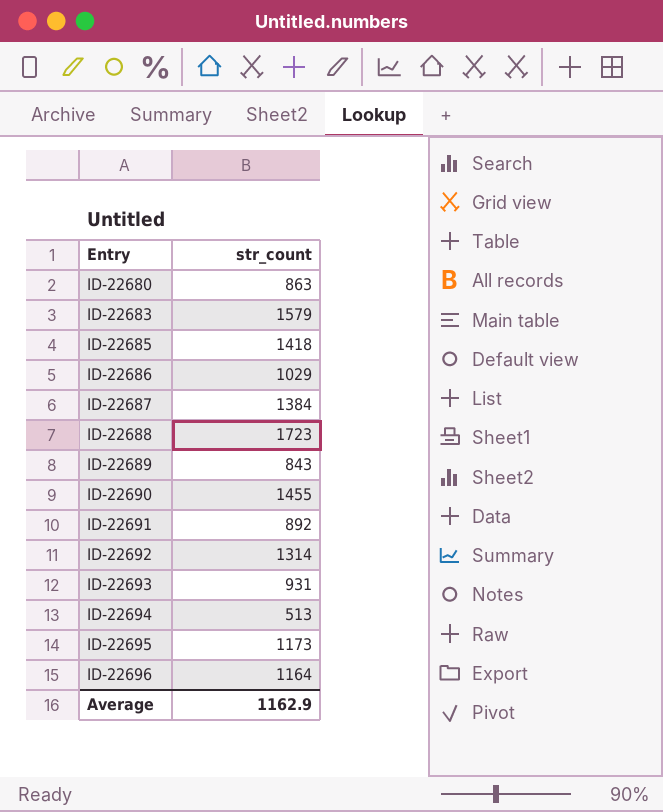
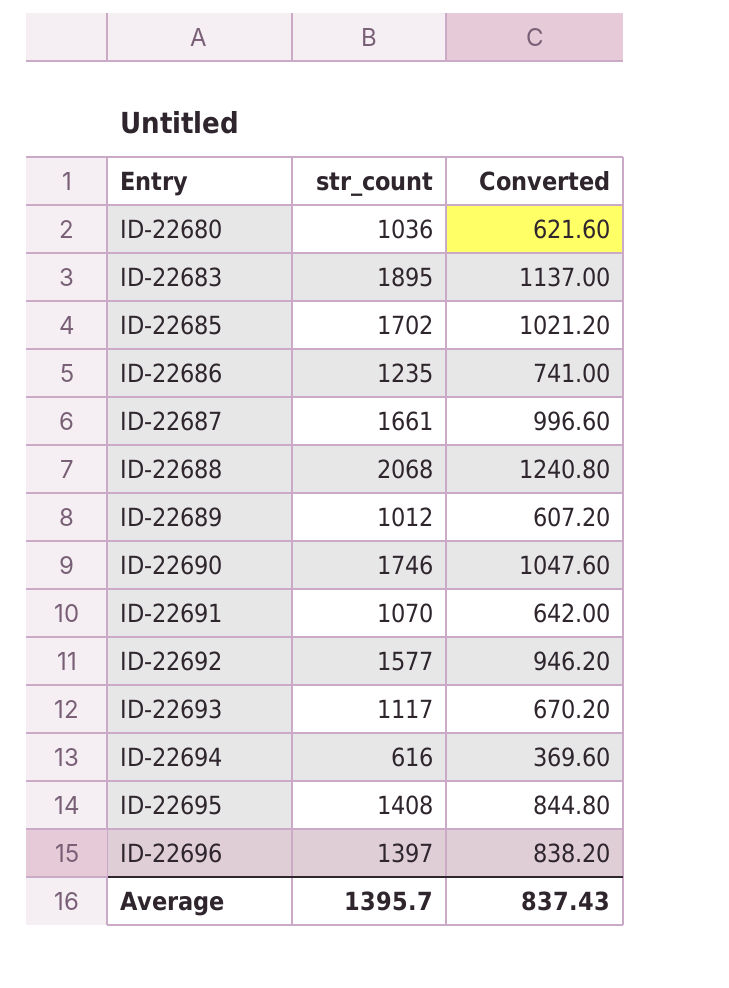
column Converted | formula: none -> [str_count] * 0.6
ID-22680 | str_count: 863 -> 1036
ID-22683 | str_count: 1579 -> 1895
ID-22685 | str_count: 1418 -> 1702
ID-22686 | str_count: 1029 -> 1235
ID-22687 | str_count: 1384 -> 1661
ID-22688 | str_count: 1723 -> 2068
ID-22689 | str_count: 843 -> 1012
ID-22690 | str_count: 1455 -> 1746
ID-22691 | str_count: 892 -> 1070
ID-22692 | str_count: 1314 -> 1577
ID-22693 | str_count: 931 -> 1117
ID-22694 | str_count: 513 -> 616
ID-22695 | str_count: 1173 -> 1408
ID-22696 | str_count: 1164 -> 1397
Average | str_count: 1162.9 -> 1395.7

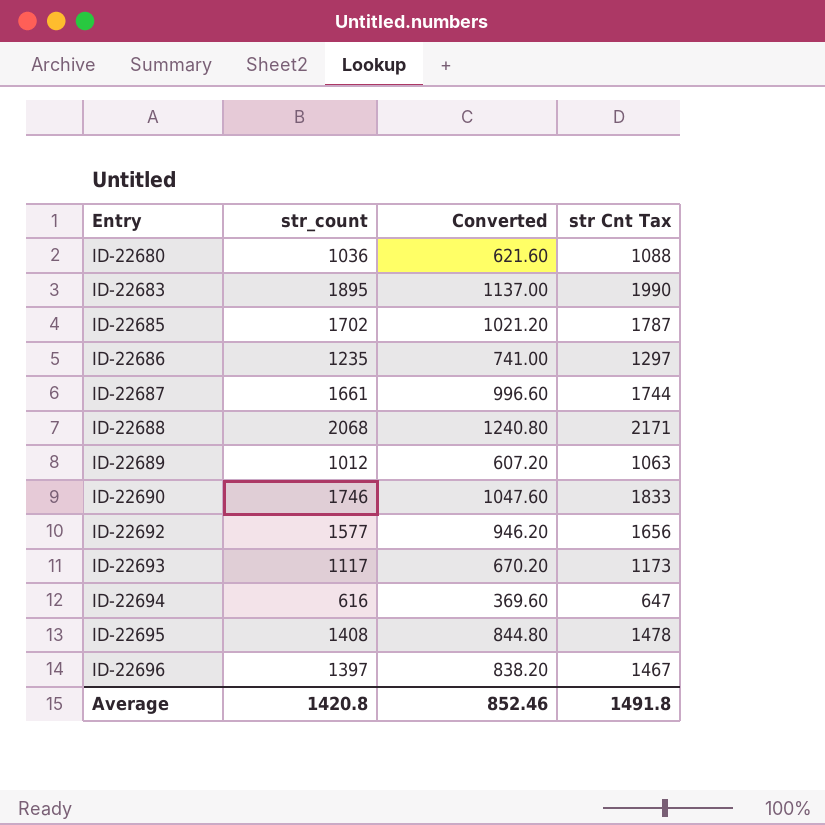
column str Cnt Tax | formula: none -> [str_count] * 1.05
row ID-22691: 1070 | 642.00 -> none
Average | str_count: 1395.7 -> 1420.8
Average | Converted: 837.43 -> 852.46

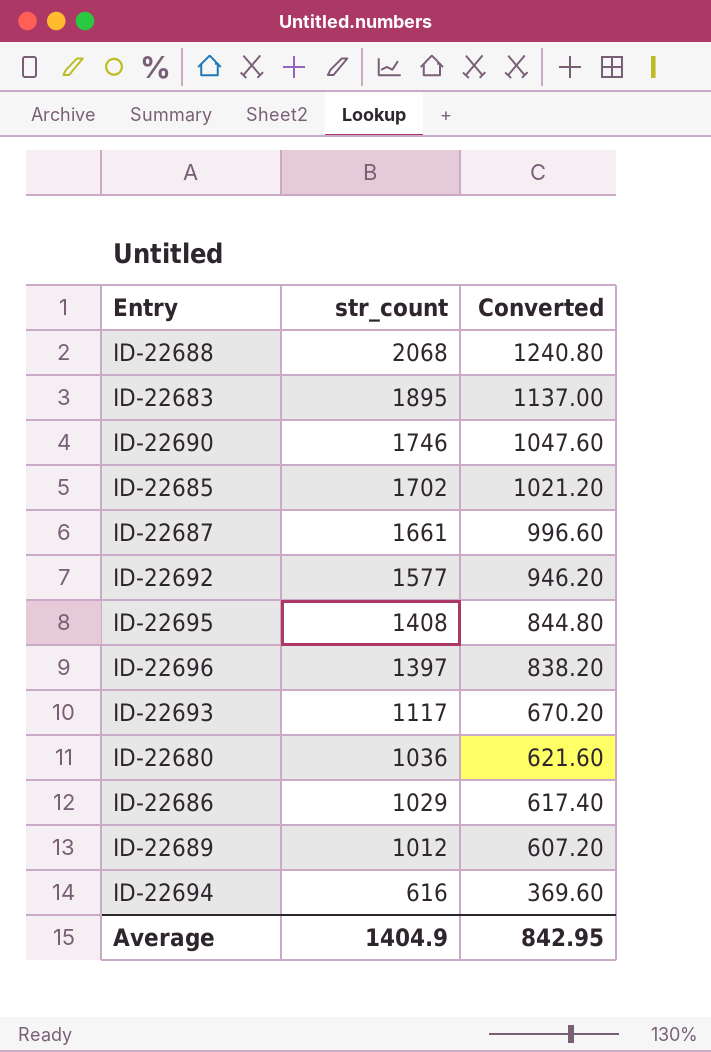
row order: Entry ascending -> str_count descending
column str Cnt Tax | formula: [str_count] * 1.05 -> none
ID-22686 | str_count: 1235 -> 1029
ID-22686 | Converted: 741.00 -> 617.40
Average | str_count: 1420.8 -> 1404.9
Average | Converted: 852.46 -> 842.95

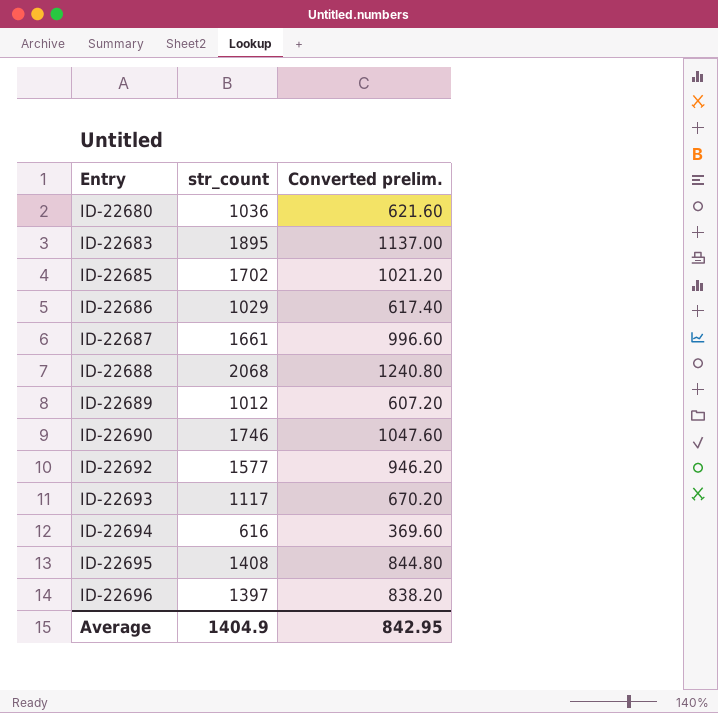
row order: str_count descending -> Entry ascending
column name: Converted -> Converted prelim.

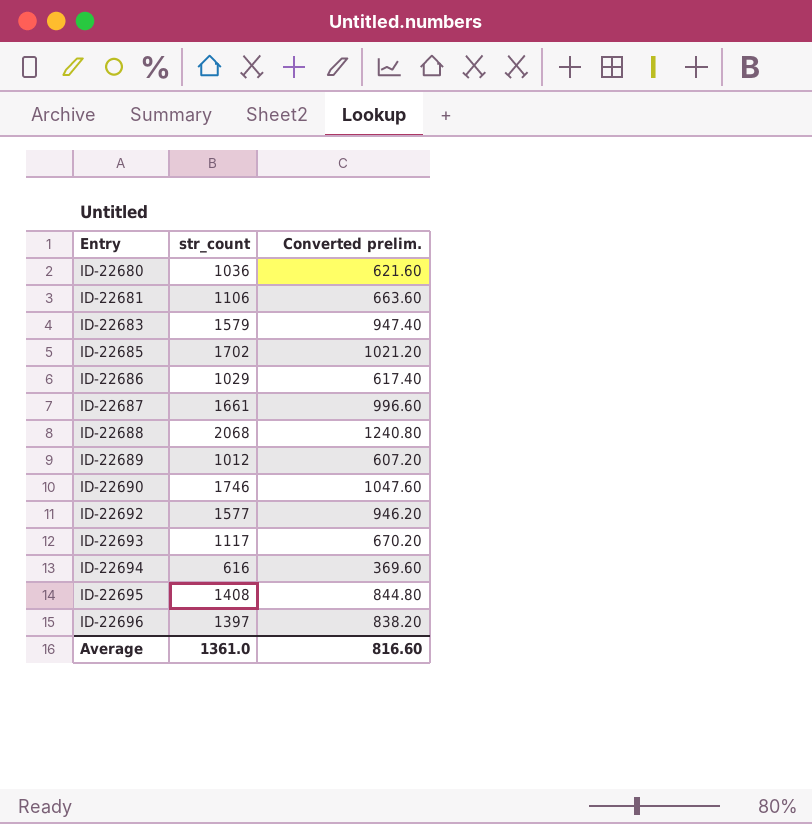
row ID-22681: none -> 1106 | 663.60
ID-22683 | str_count: 1895 -> 1579
ID-22683 | Converted prelim.: 1137.00 -> 947.40
Average | str_count: 1404.9 -> 1361.0
Average | Converted prelim.: 842.95 -> 816.60

